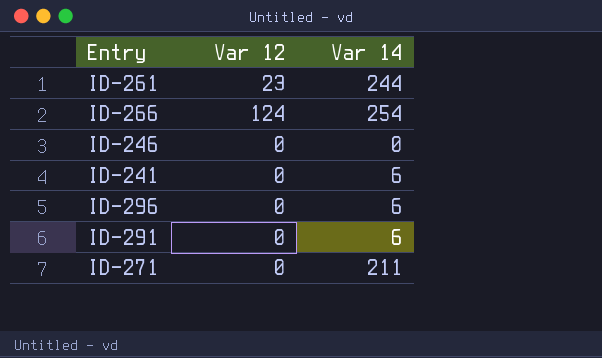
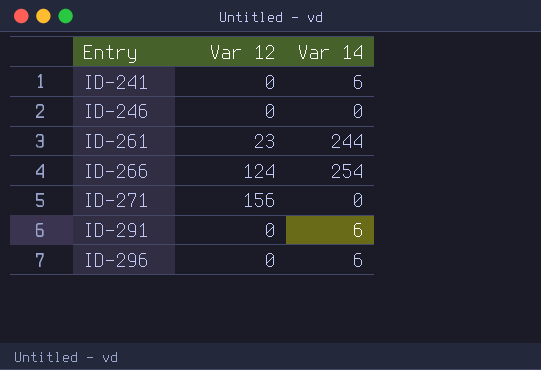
row order: none -> Entry ascending
ID-271 | Var 12: 0 -> 156
ID-271 | Var 14: 211 -> 0

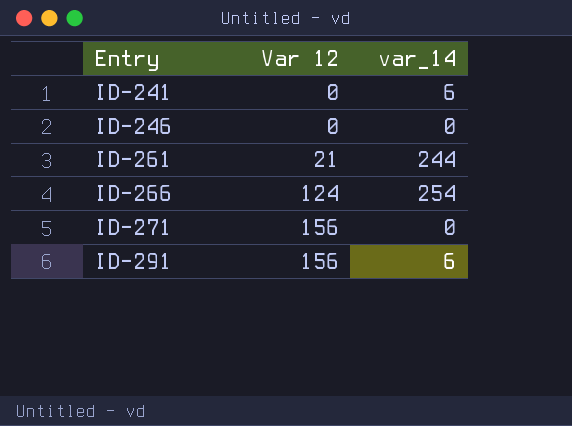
column name: Var 14 -> var_14
row ID-296: 0 | 6 -> none
ID-261 | Var 12: 23 -> 21
ID-291 | Var 12: 0 -> 156

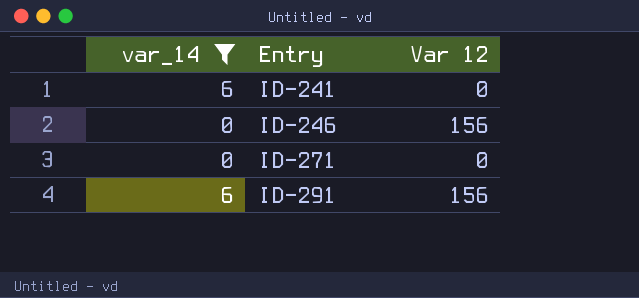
filter: none -> var_14 <= 6
column var_14 | position: 3 -> 1
ID-246 | Var 12: 0 -> 156
ID-271 | Var 12: 156 -> 0

